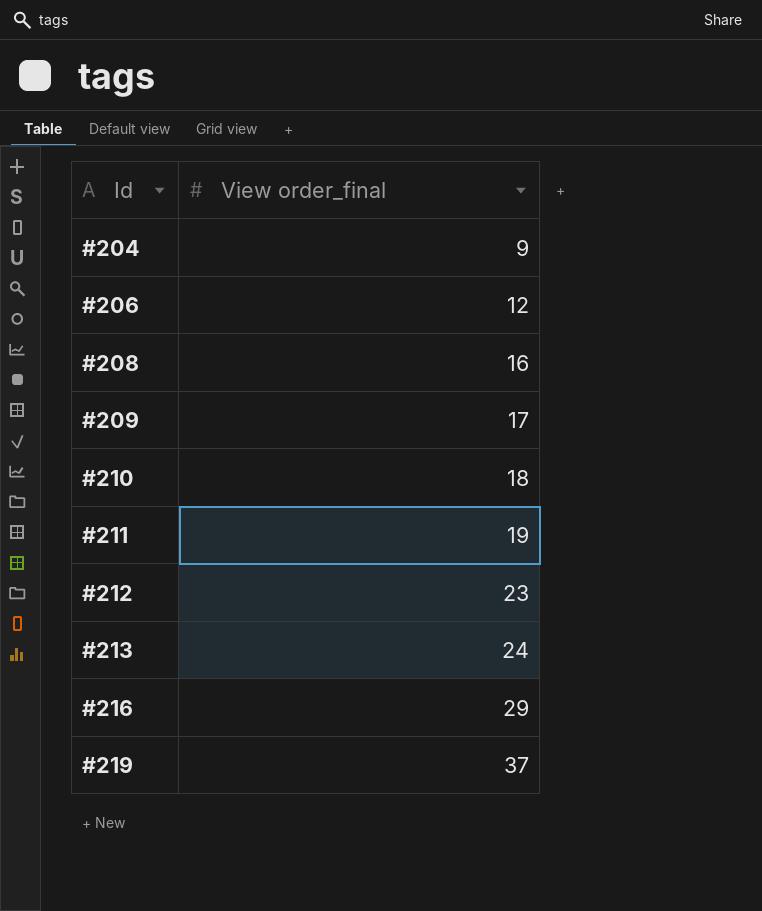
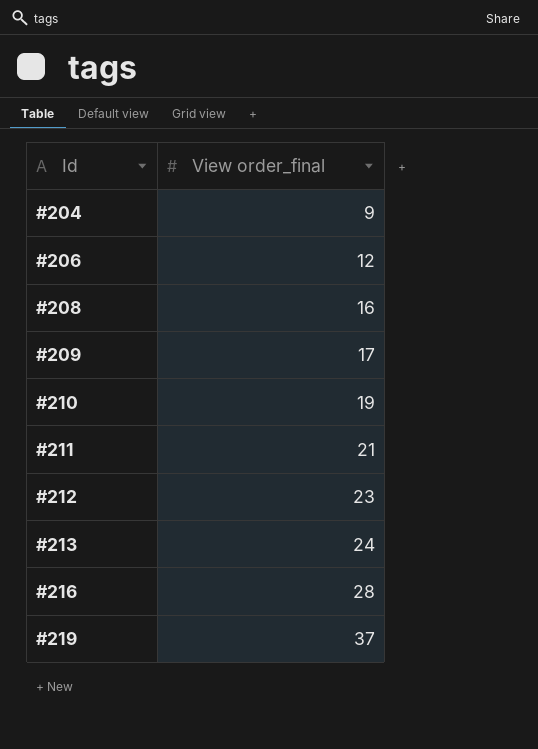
#210 | View order_final: 18 -> 19
#211 | View order_final: 19 -> 21
#216 | View order_final: 29 -> 28

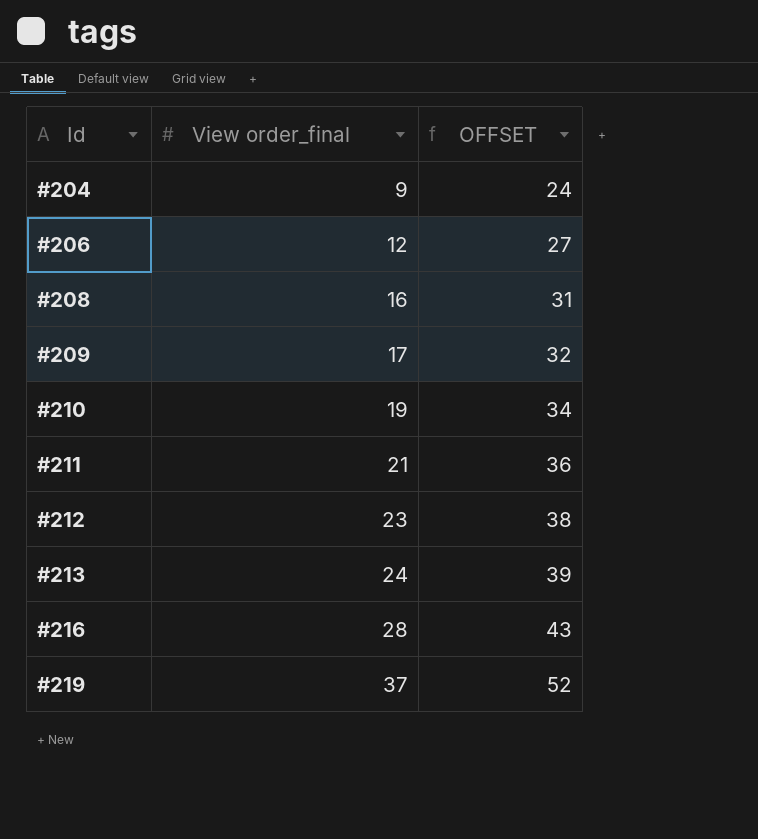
column OFFSET | formula: none -> [View order_final] + 15

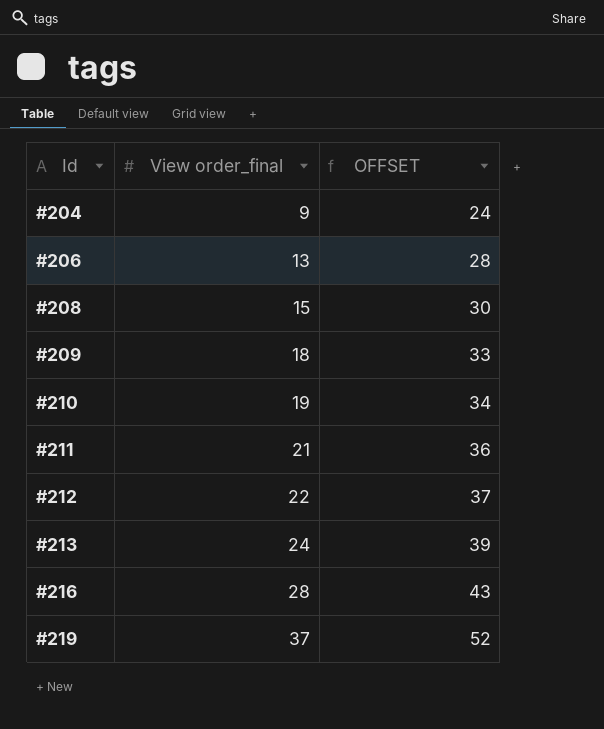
#206 | View order_final: 12 -> 13
#206 | OFFSET: 27 -> 28
#208 | View order_final: 16 -> 15
#208 | OFFSET: 31 -> 30
#209 | View order_final: 17 -> 18
#209 | OFFSET: 32 -> 33
#212 | View order_final: 23 -> 22
#212 | OFFSET: 38 -> 37

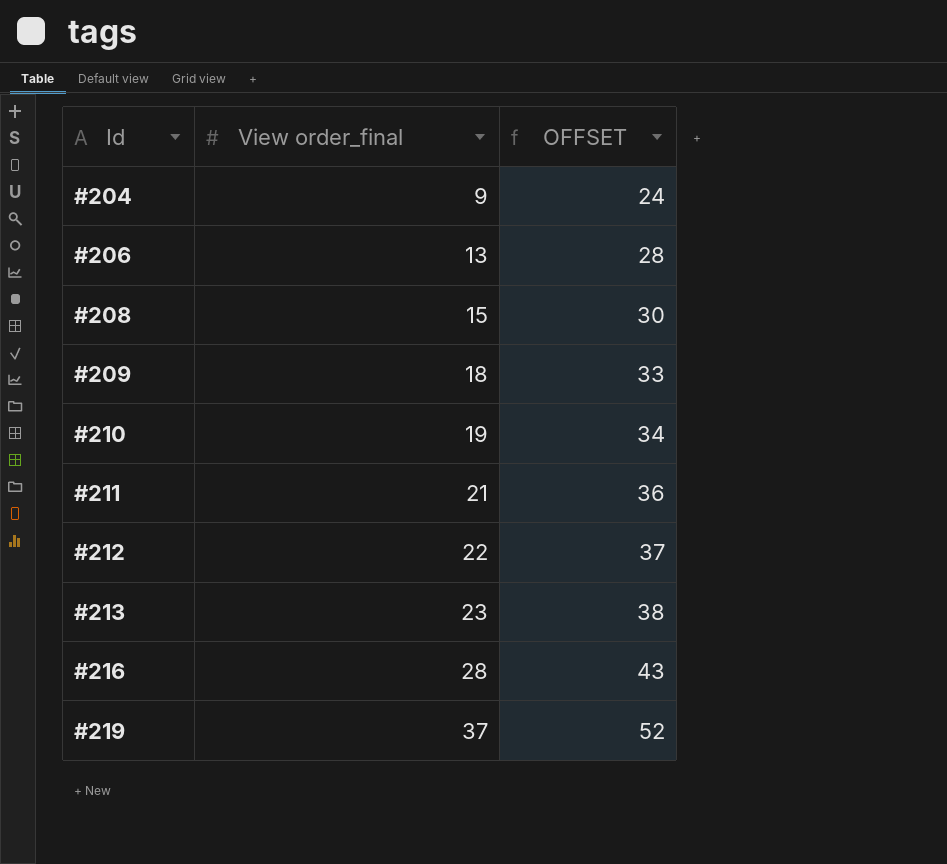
#213 | View order_final: 24 -> 23
#213 | OFFSET: 39 -> 38

